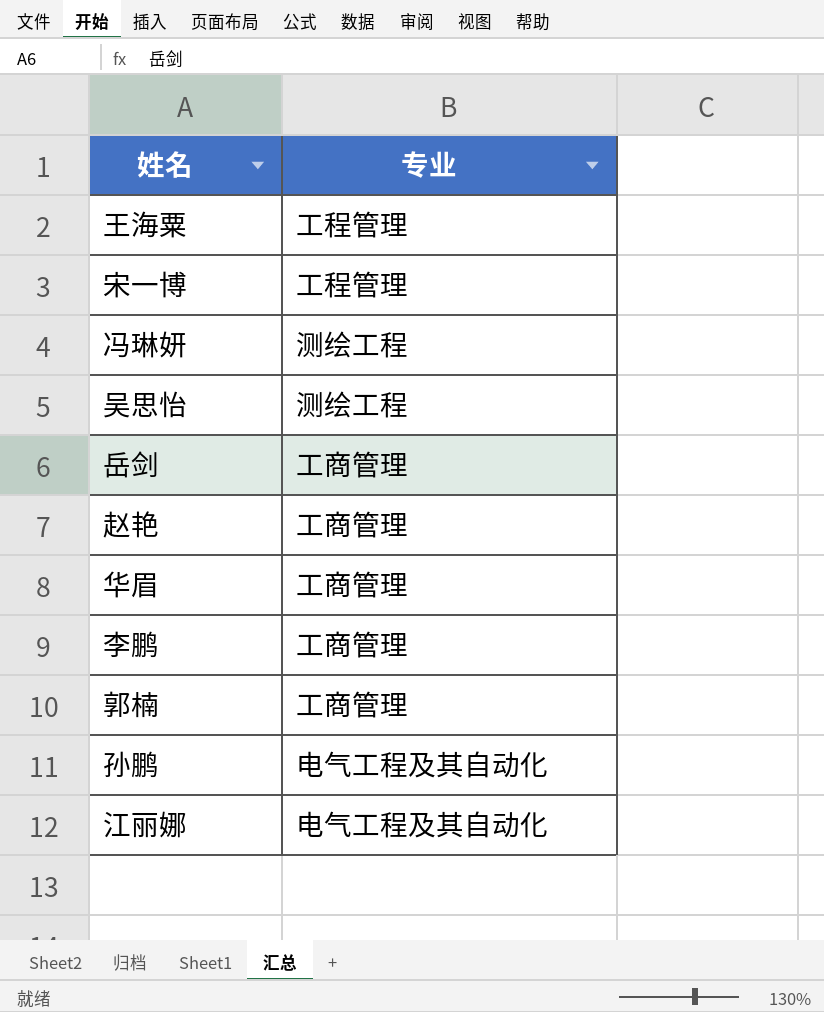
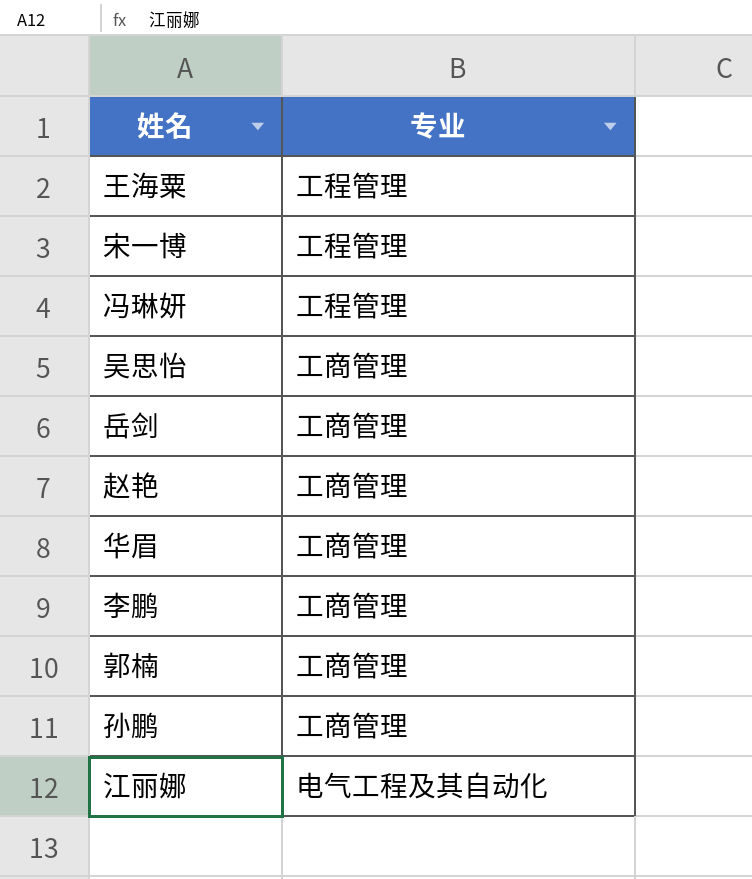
冯琳妍 | 专业: 测绘工程 -> 工程管理
吴思怡 | 专业: 测绘工程 -> 工商管理
孙鹏 | 专业: 电气工程及其自动化 -> 工商管理

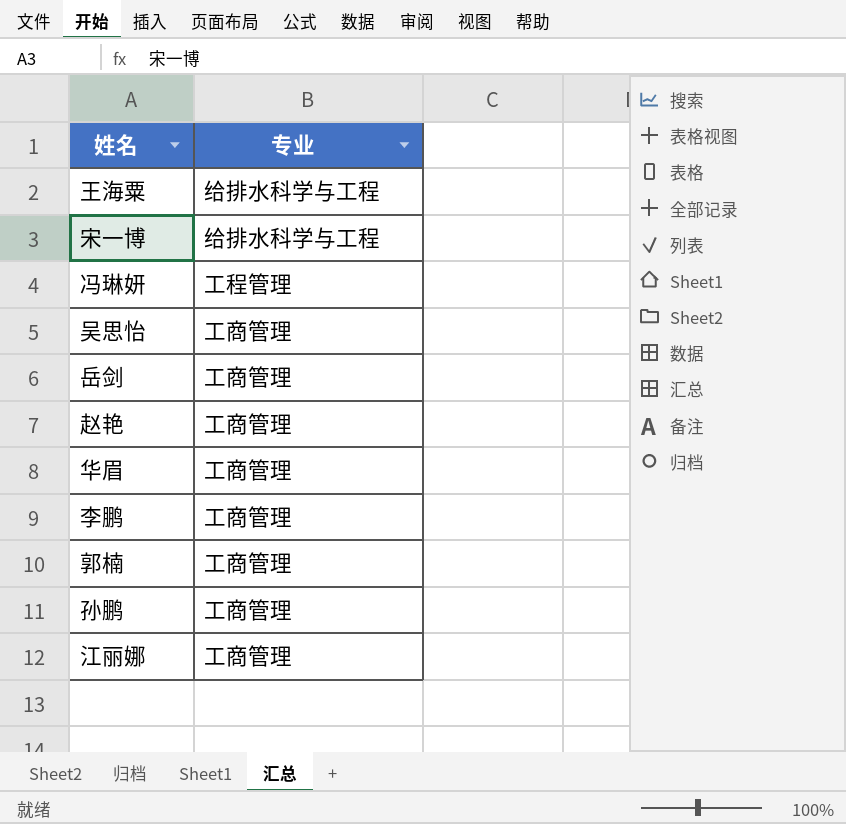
王海粟 | 专业: 工程管理 -> 给排水科学与工程
宋一博 | 专业: 工程管理 -> 给排水科学与工程
江丽娜 | 专业: 电气工程及其自动化 -> 工商管理

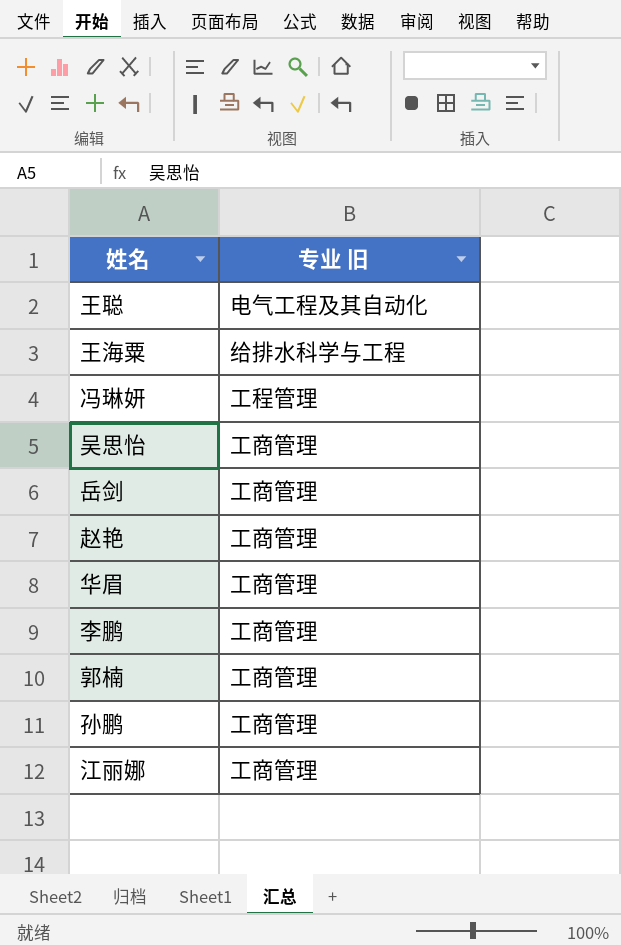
column name: 专业 -> 专业 旧
row 宋一博: 给排水科学与工程 -> none
row 王聪: none -> 电气工程及其自动化

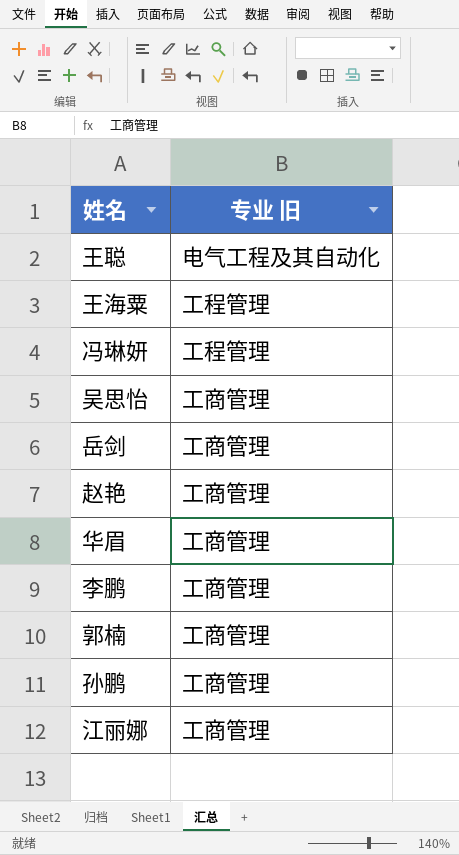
王海粟 | 专业 旧: 给排水科学与工程 -> 工程管理

